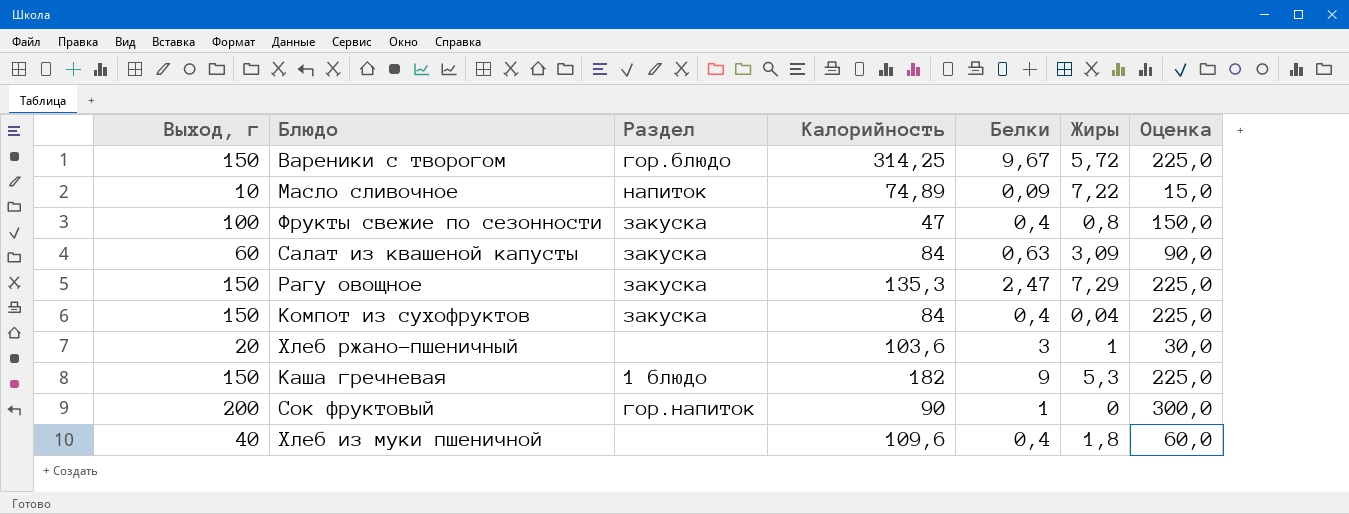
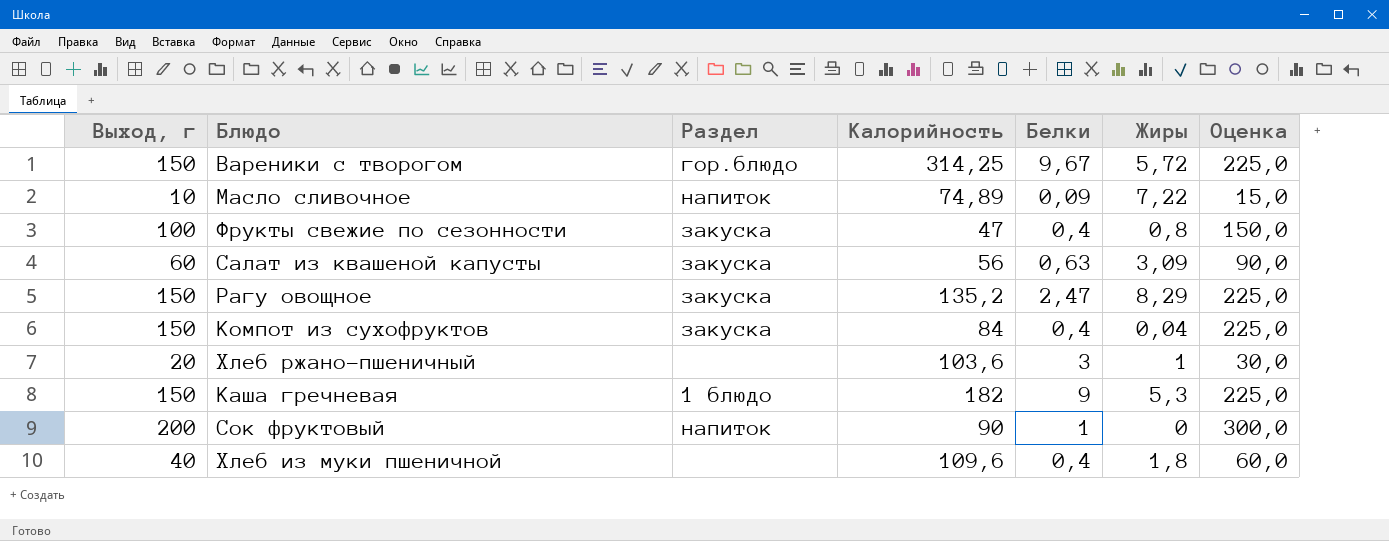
Салат из квашеной капусты | Калорийность: 84 -> 56
Рагу овощное | Калорийность: 135,3 -> 135,2
Рагу овощное | Жиры: 7,29 -> 8,29
Сок фруктовый | Раздел: гор.напиток -> напиток

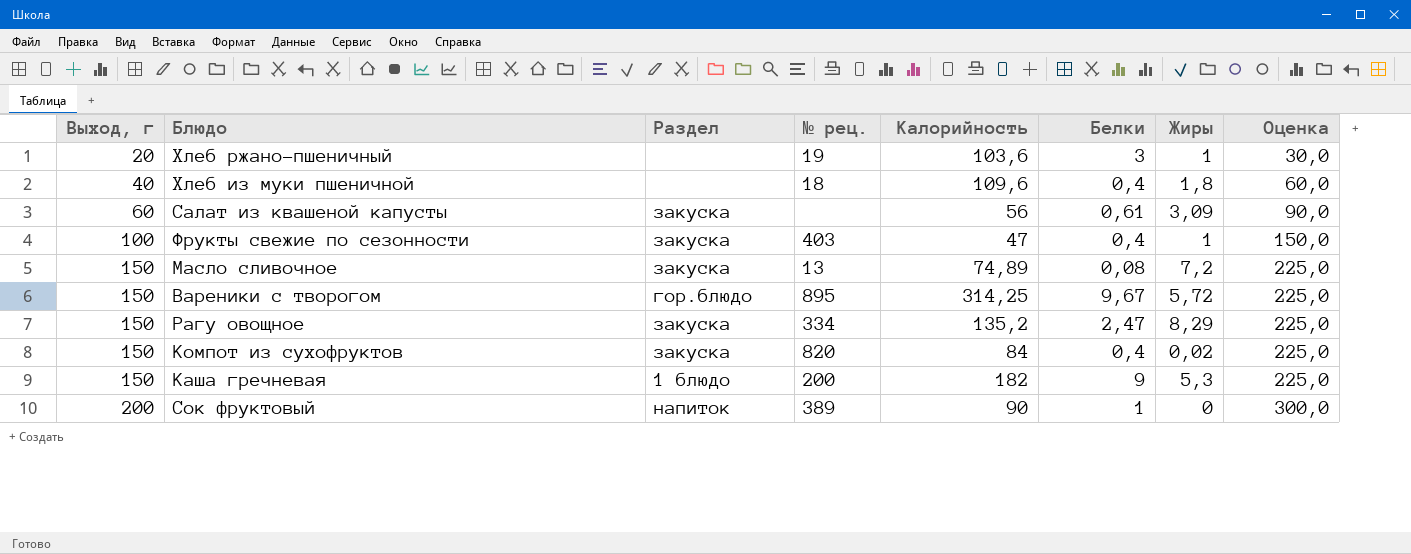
row order: none -> Выход, г ascending
column № рец. | position: none -> 4
Салат из квашеной капусты | Белки: 0,63 -> 0,61
Фрукты свежие по сезонности | Жиры: 0,8 -> 1
Масло сливочное | Выход, г: 10 -> 150
Масло сливочное | Раздел: напиток -> закуска
Масло сливочное | Белки: 0,09 -> 0,08
Масло сливочное | Жиры: 7,22 -> 7,2
Масло сливочное | Оценка: 15,0 -> 225,0
Компот из сухофруктов | Жиры: 0,04 -> 0,02

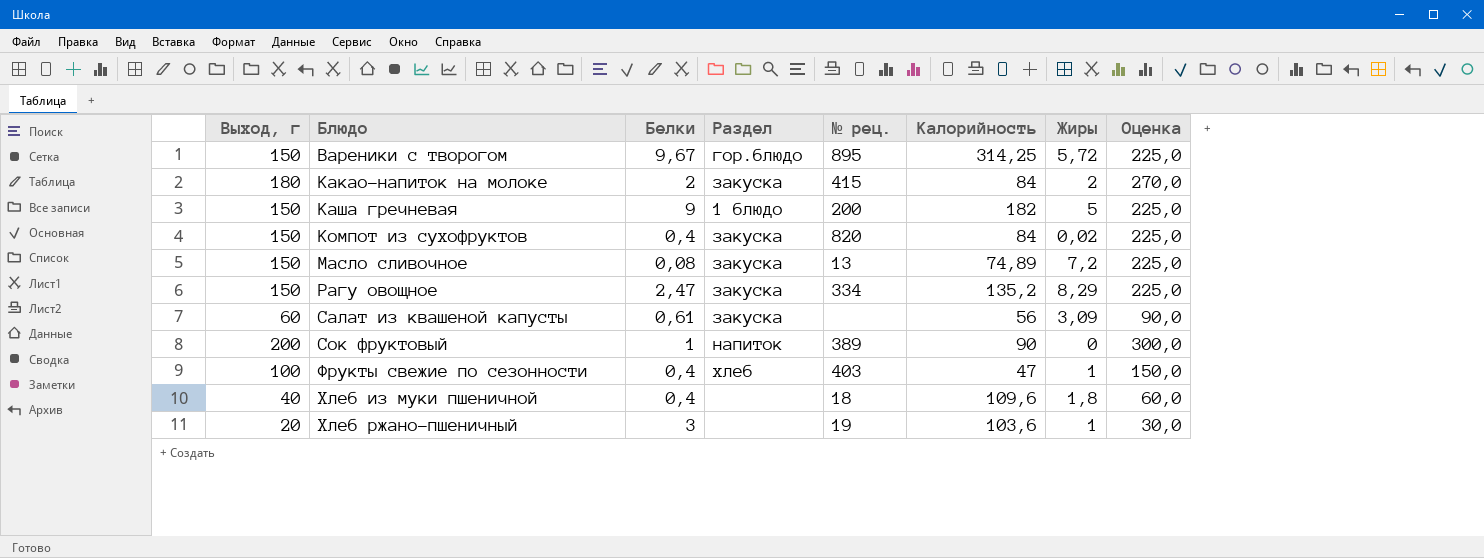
row order: Выход, г ascending -> Блюдо ascending
column Белки | position: 6 -> 3
row Какао-напиток на молоке: none -> 180 | 2 | закуска | 415 | 84 | 2 | 270,0
Каша гречневая | Жиры: 5,3 -> 5
Фрукты свежие по сезонности | Раздел: закуска -> хлеб

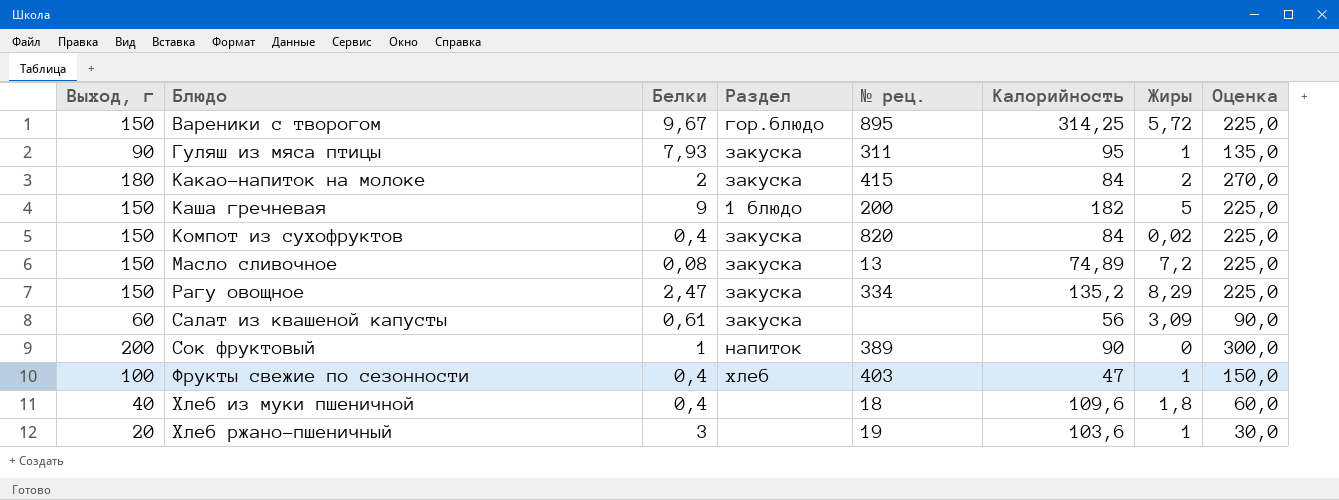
row Гуляш из мяса птицы: none -> 90 | 7,93 | закуска | 311 | 95 | 1 | 135,0

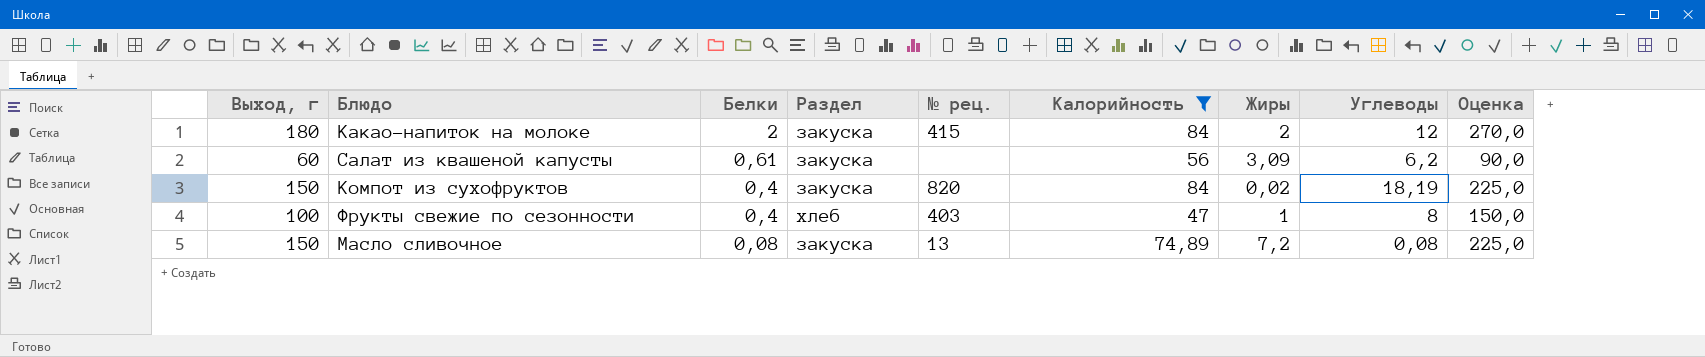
filter: none -> Калорийность <= 84
row order: Блюдо ascending -> Белки descending
column Углеводы | position: none -> 8

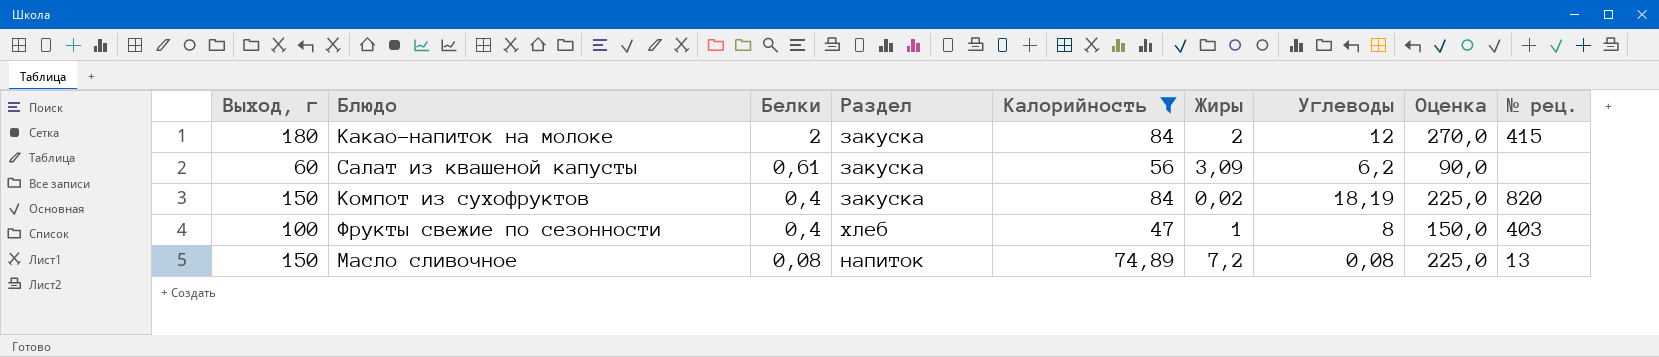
column № рец. | position: 5 -> 9
Масло сливочное | Раздел: закуска -> напиток

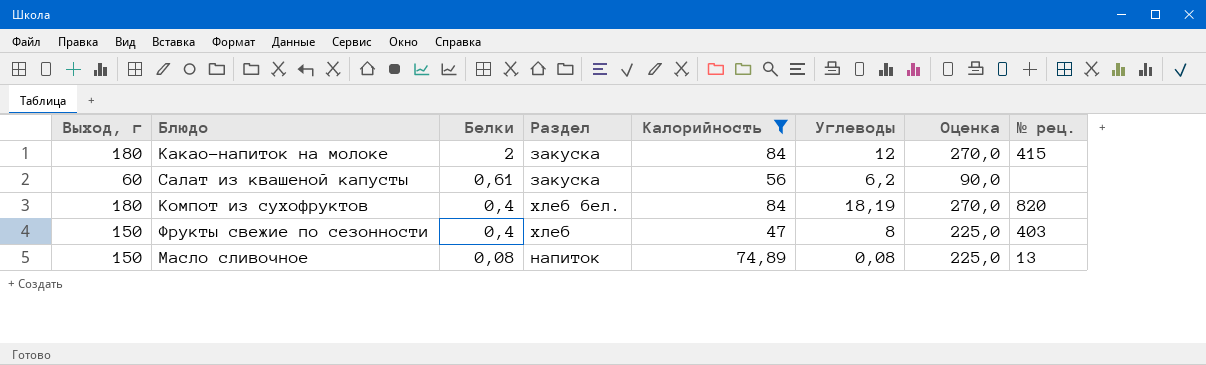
column Жиры | position: 6 -> none
Компот из сухофруктов | Выход, г: 150 -> 180
Компот из сухофруктов | Раздел: закуска -> хлеб бел.
Компот из сухофруктов | Оценка: 225,0 -> 270,0
Фрукты свежие по сезонности | Выход, г: 100 -> 150
Фрукты свежие по сезонности | Оценка: 150,0 -> 225,0

